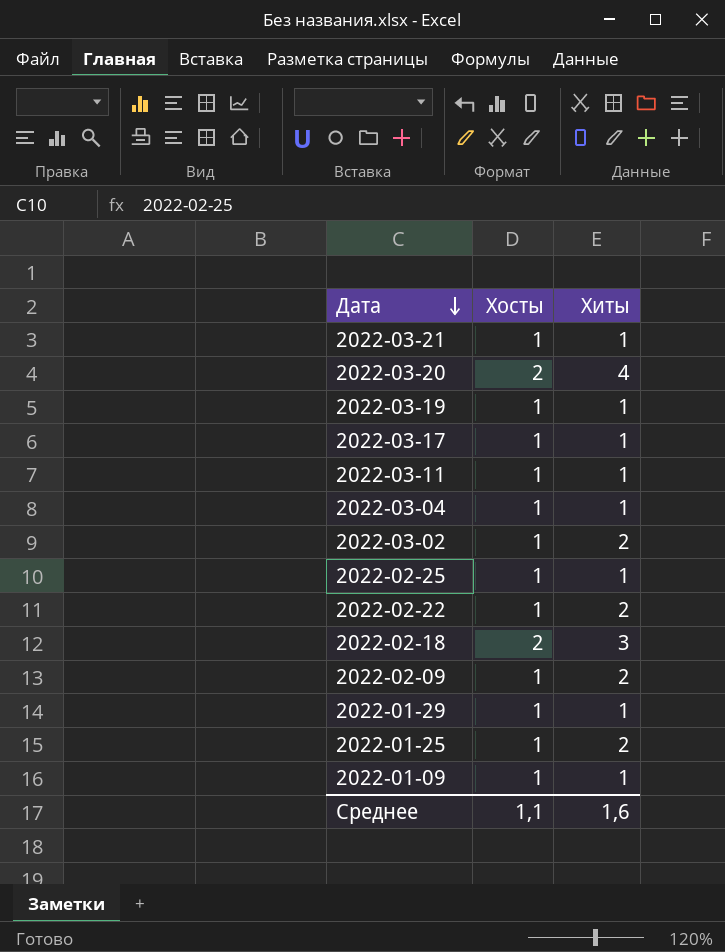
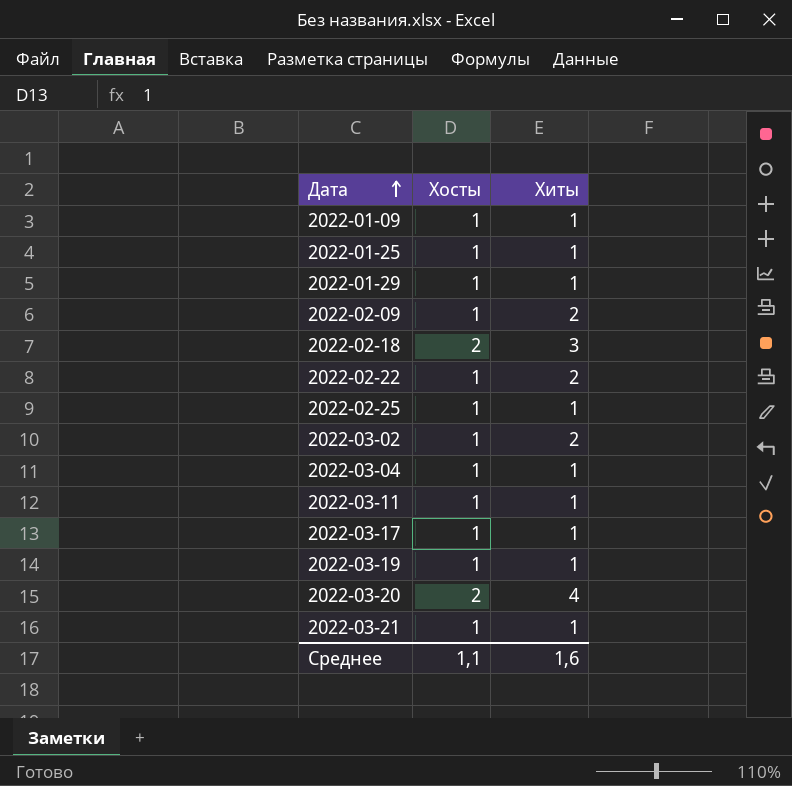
row order: Дата descending -> Дата ascending
2022-01-25 | Хиты: 2 -> 1

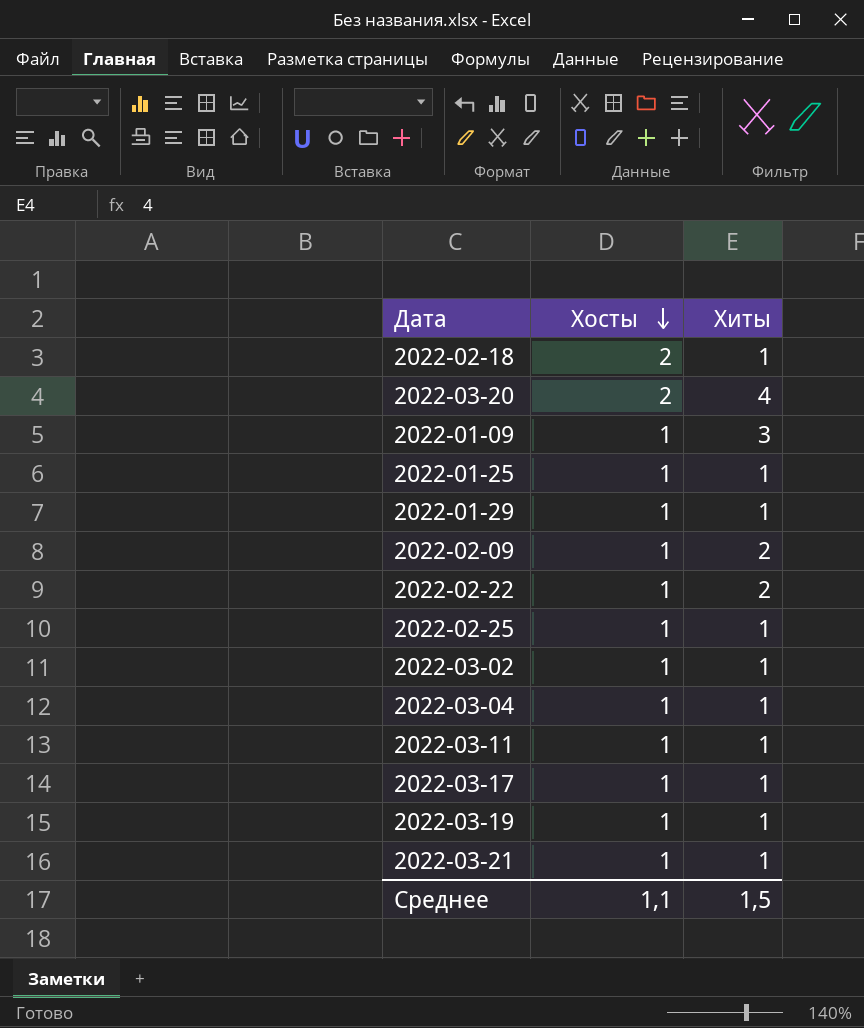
row order: Дата ascending -> Хосты descending
2022-02-18 | Хиты: 3 -> 1
2022-01-09 | Хиты: 1 -> 3
2022-03-02 | Хиты: 2 -> 1
Среднее | Хиты: 1,6 -> 1,5

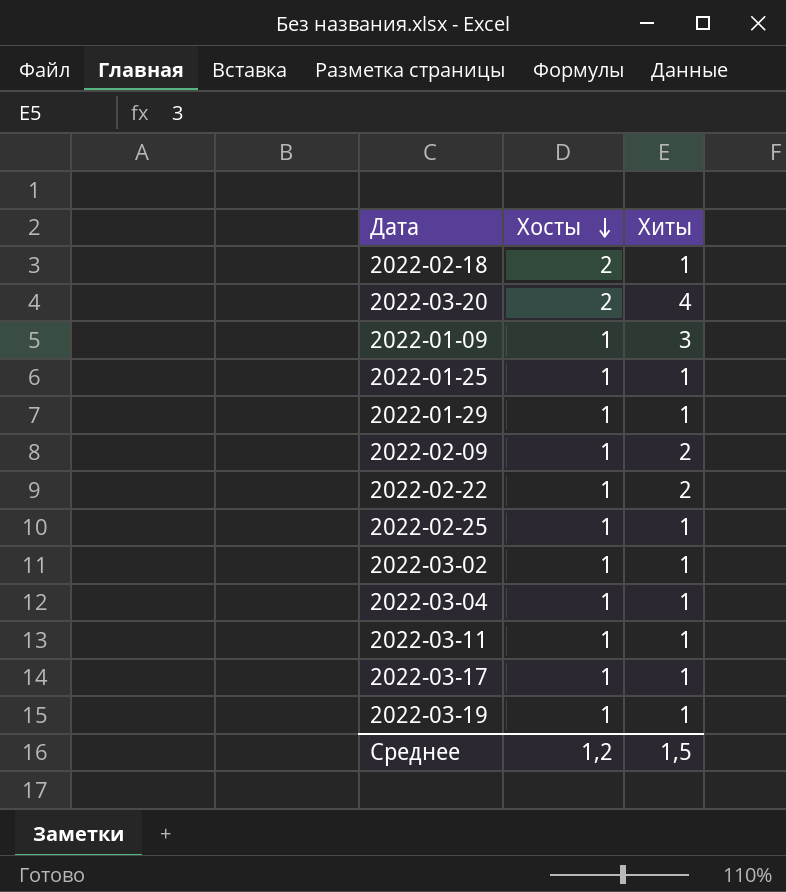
row 2022-03-21: 1 | 1 -> none
Среднее | Хосты: 1,1 -> 1,2

